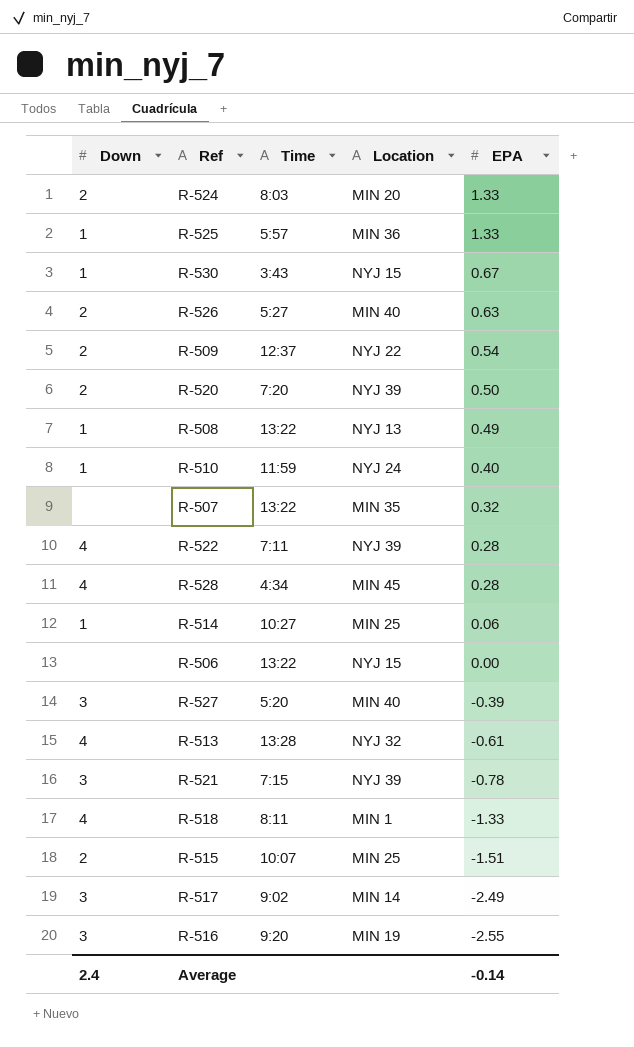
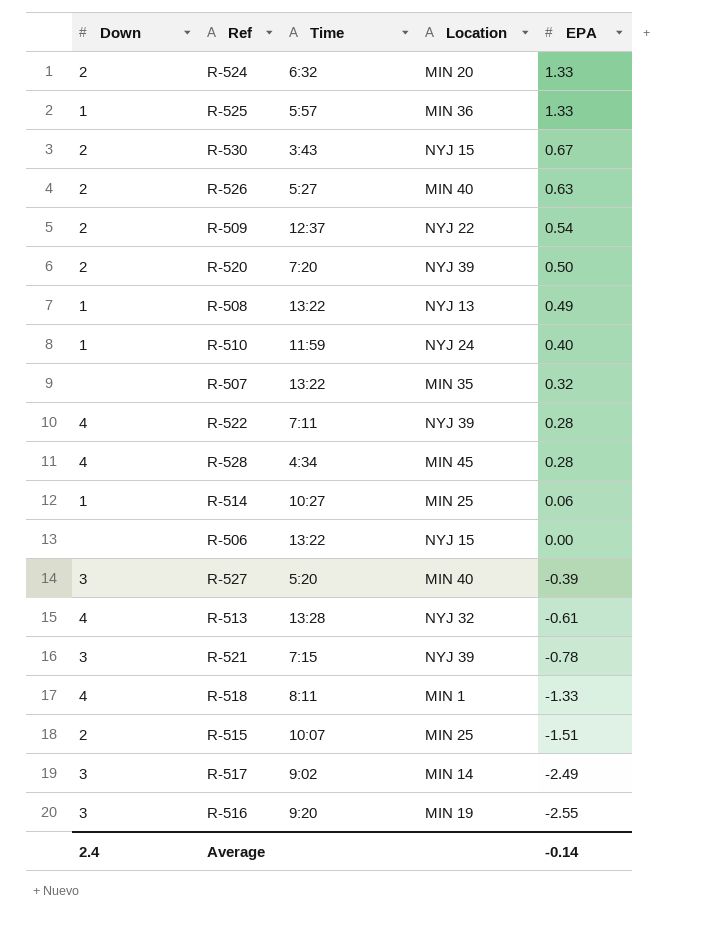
R-524 | Time: 8:03 -> 6:32
R-530 | Down: 1 -> 2

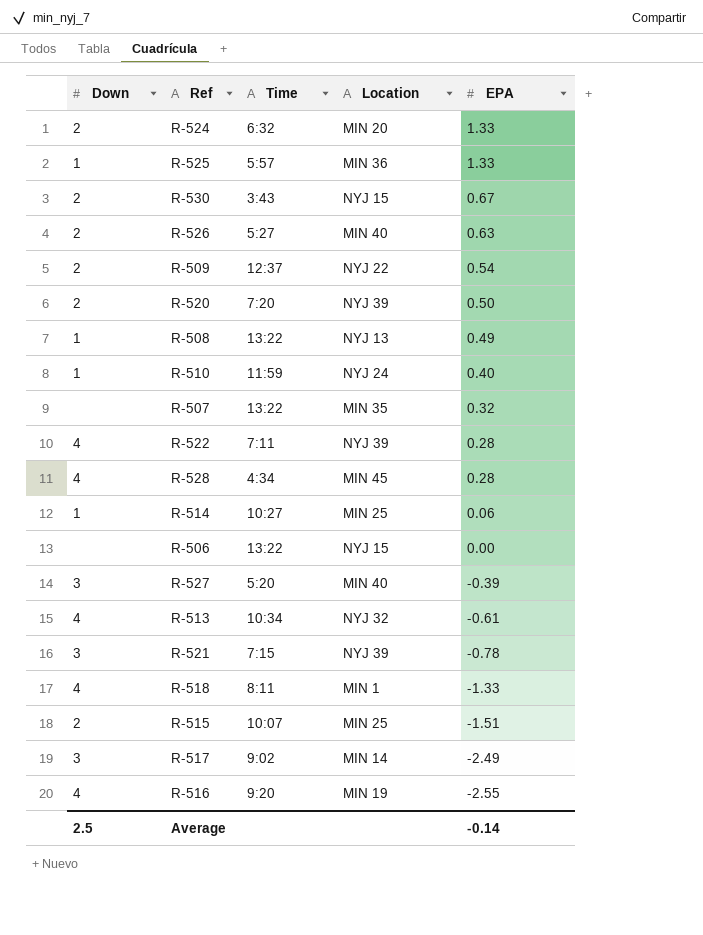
R-513 | Time: 13:28 -> 10:34
R-516 | Down: 3 -> 4
Average | Down: 2.4 -> 2.5

